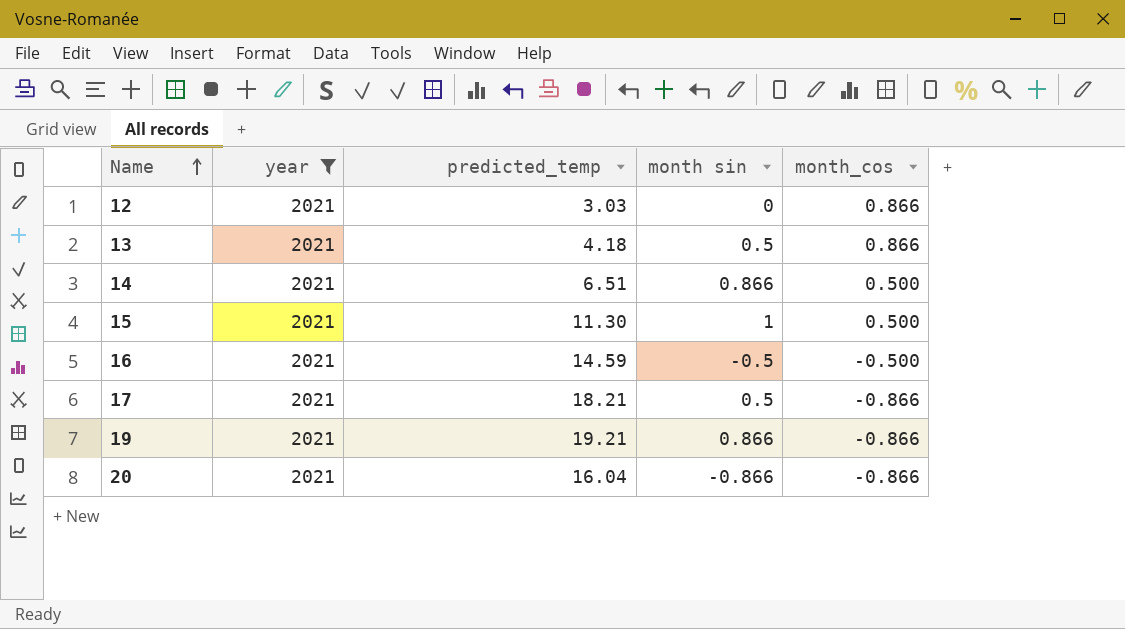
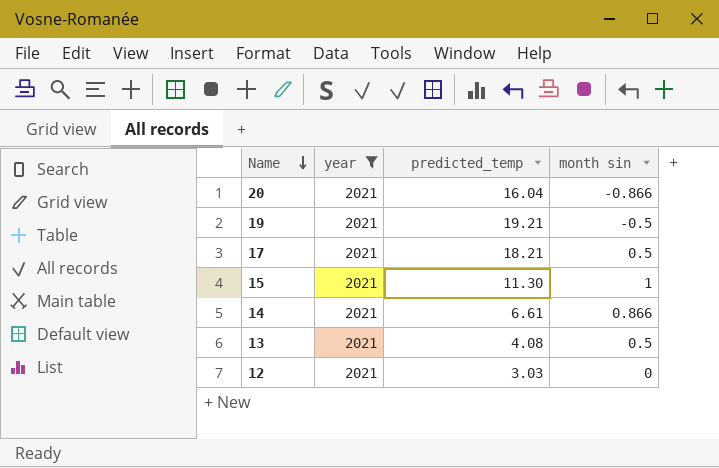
row order: Name ascending -> Name descending
column month_cos | position: 5 -> none
row 16: 2021 | 14.59 | -0.5 | -0.500 -> none
19 | month sin: 0.866 -> -0.5
14 | predicted_temp: 6.51 -> 6.61
13 | predicted_temp: 4.18 -> 4.08

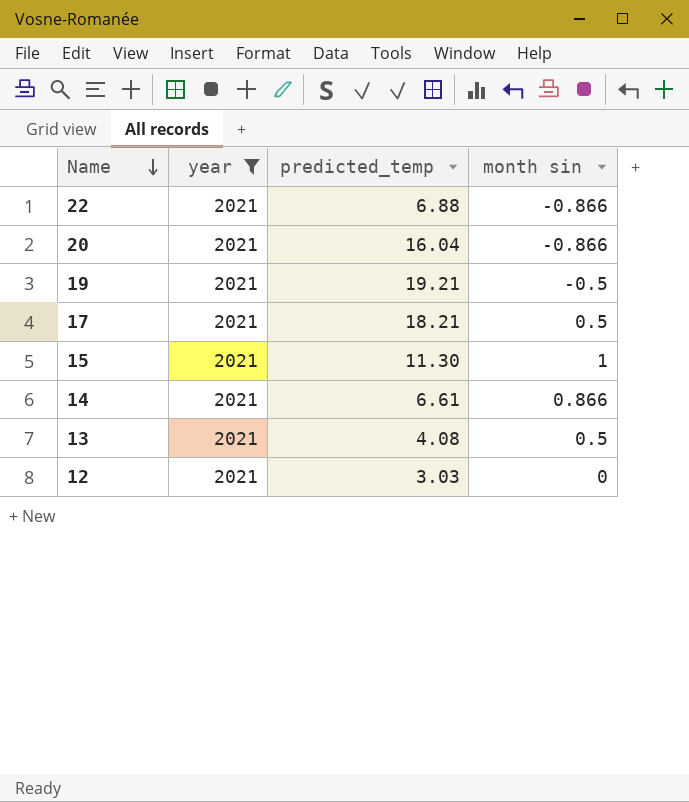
row 22: none -> 2021 | 6.88 | -0.866

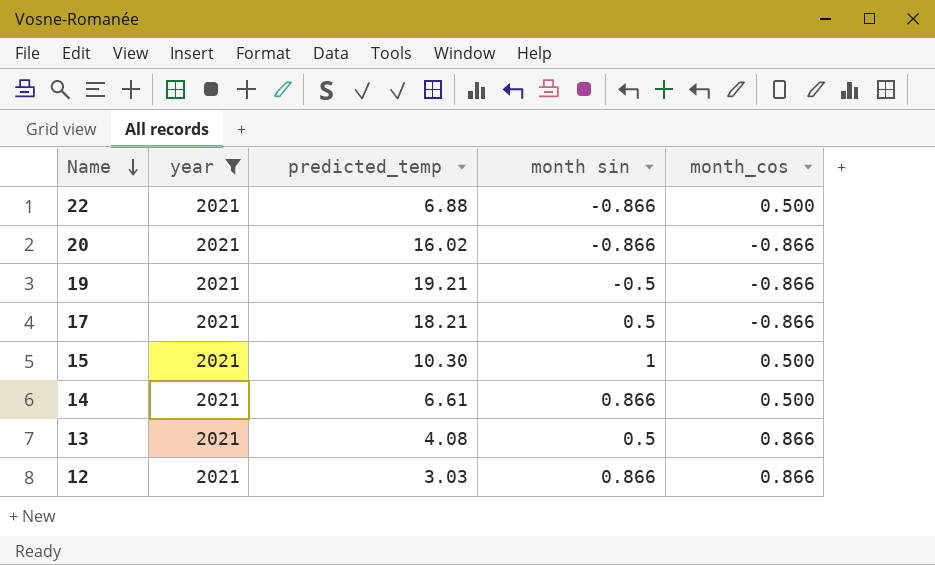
column month_cos | position: none -> 5
20 | predicted_temp: 16.04 -> 16.02
15 | predicted_temp: 11.30 -> 10.30
12 | month sin: 0 -> 0.866

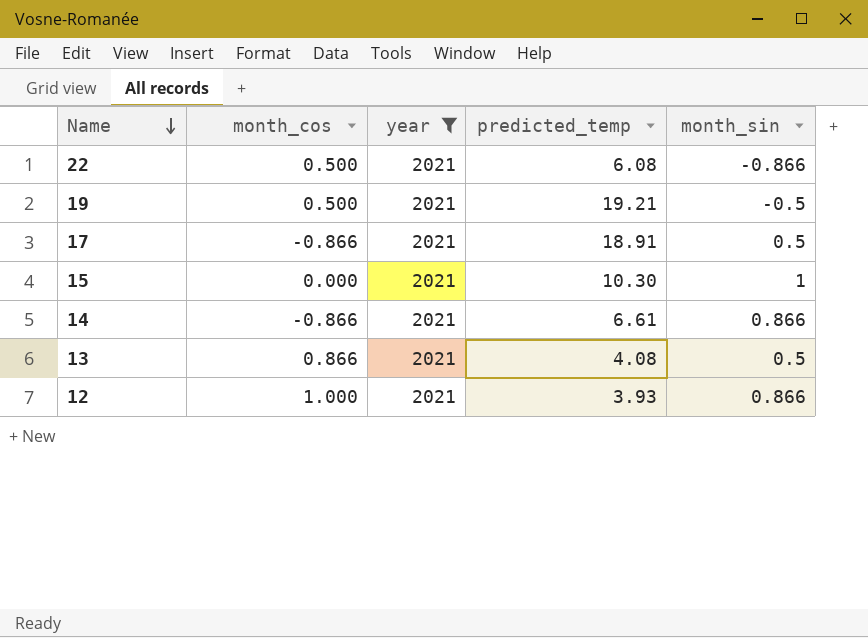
column month_cos | position: 5 -> 2
column name: month sin -> month_sin
row 20: 2021 | 16.02 | -0.866 | -0.866 -> none
22 | predicted_temp: 6.88 -> 6.08
19 | month_cos: -0.866 -> 0.500
17 | predicted_temp: 18.21 -> 18.91
15 | month_cos: 0.500 -> 0.000
14 | month_cos: 0.500 -> -0.866
12 | month_cos: 0.866 -> 1.000
12 | predicted_temp: 3.03 -> 3.93

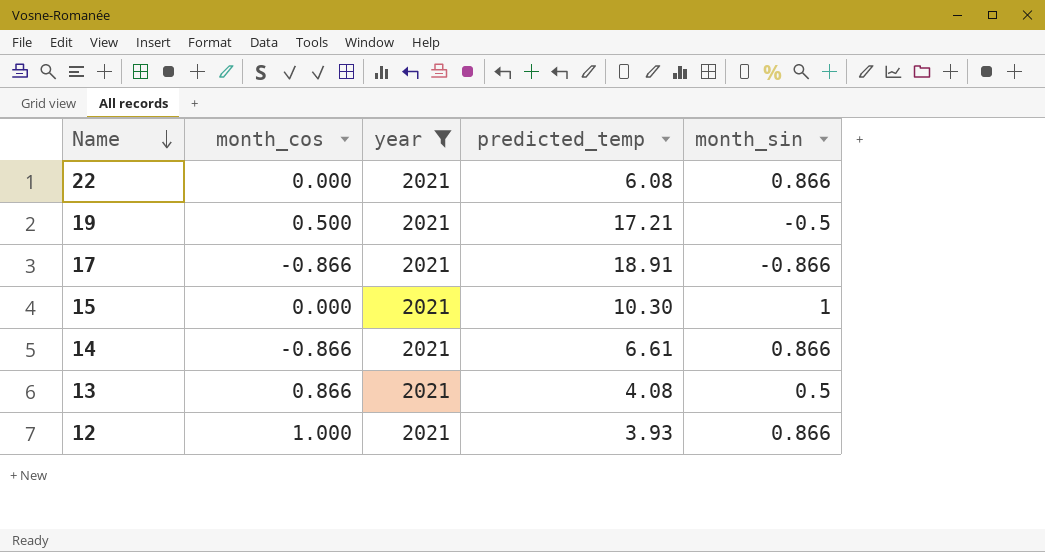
22 | month_cos: 0.500 -> 0.000
22 | month_sin: -0.866 -> 0.866
19 | predicted_temp: 19.21 -> 17.21
17 | month_sin: 0.5 -> -0.866

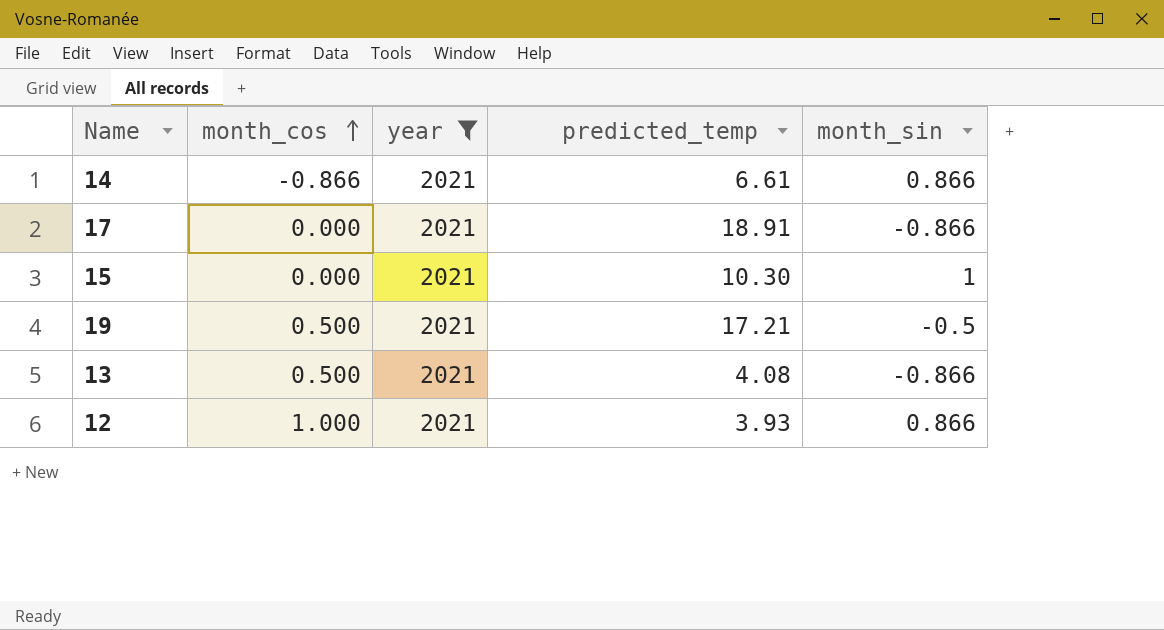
row order: Name descending -> month_cos ascending
row 22: 0.000 | 2021 | 6.08 | 0.866 -> none
17 | month_cos: -0.866 -> 0.000
13 | month_cos: 0.866 -> 0.500
13 | month_sin: 0.5 -> -0.866

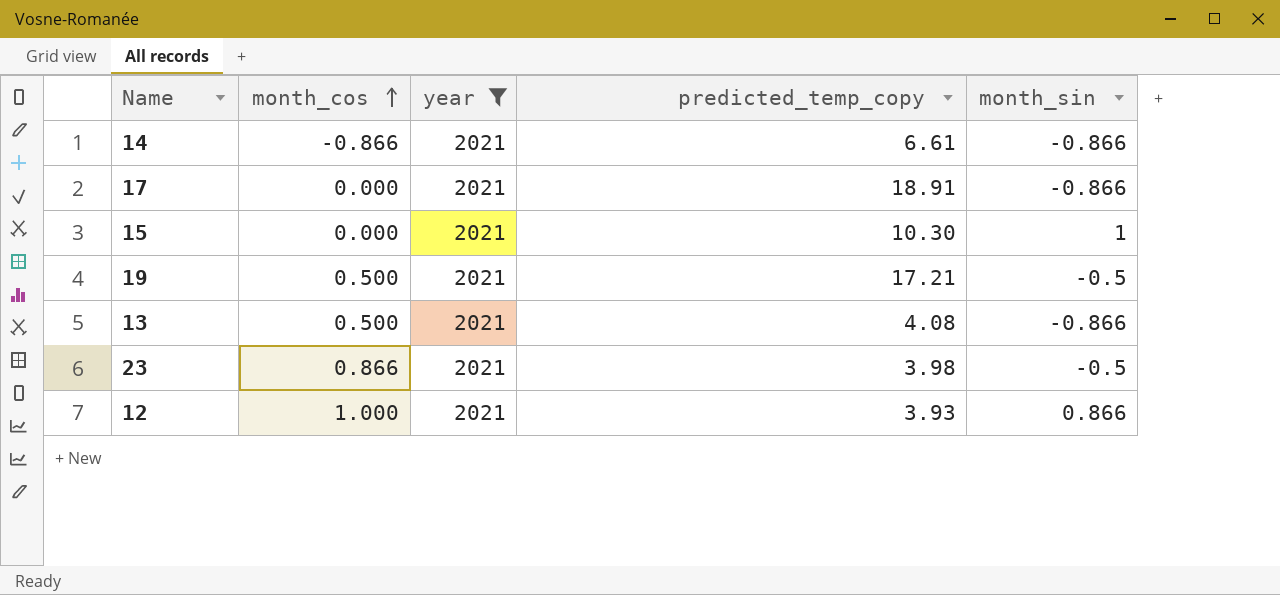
column name: predicted_temp -> predicted_temp_copy
14 | month_sin: 0.866 -> -0.866
row 23: none -> 0.866 | 2021 | 3.98 | -0.5

